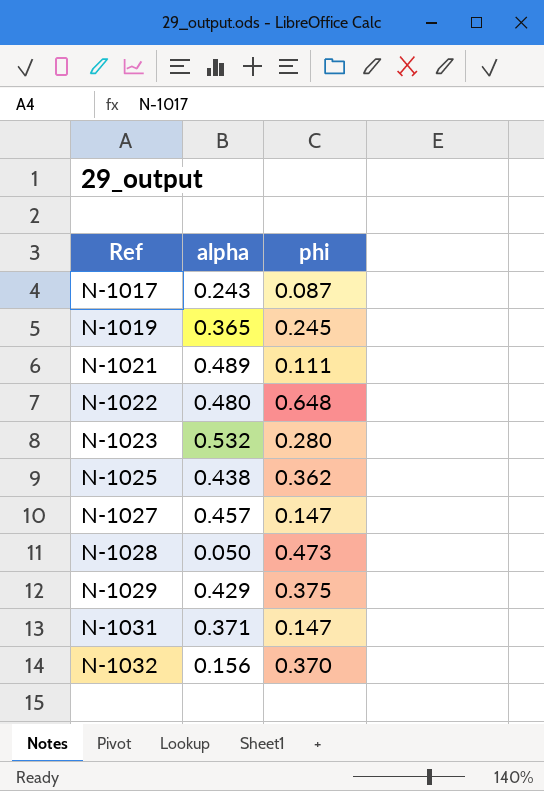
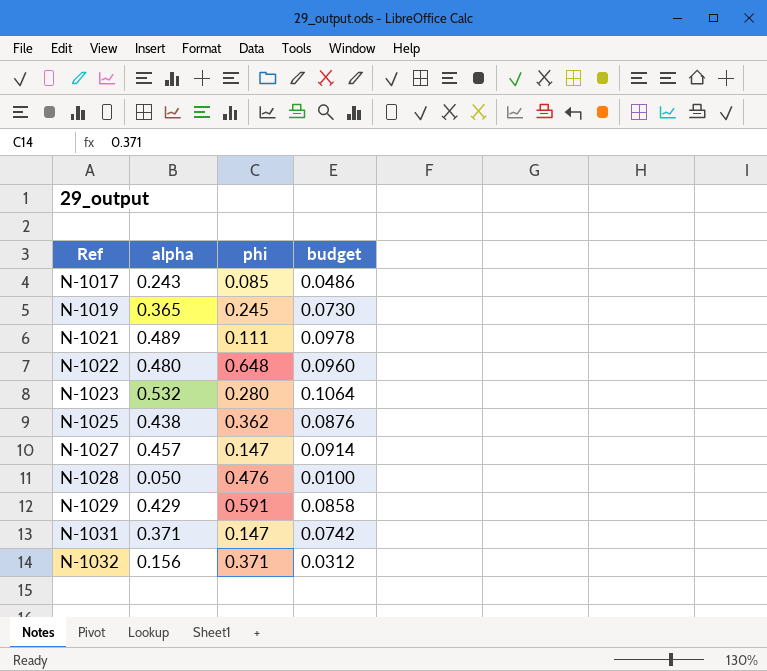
column budget | formula: none -> [alpha] * 0.2
N-1017 | phi: 0.087 -> 0.085
N-1028 | phi: 0.473 -> 0.476
N-1029 | phi: 0.375 -> 0.591
N-1032 | phi: 0.370 -> 0.371

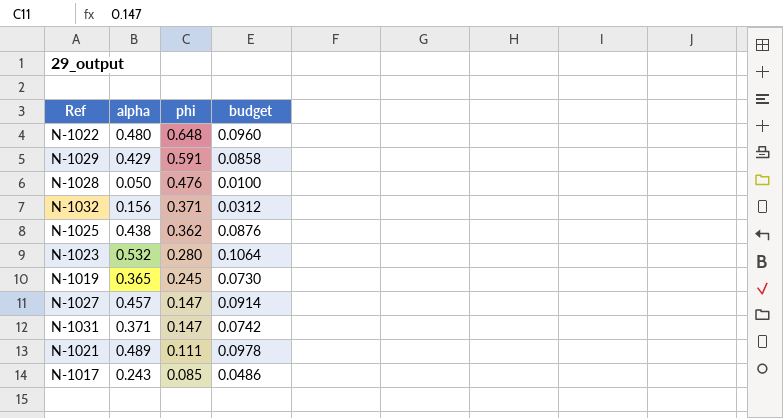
row order: Ref ascending -> phi descending

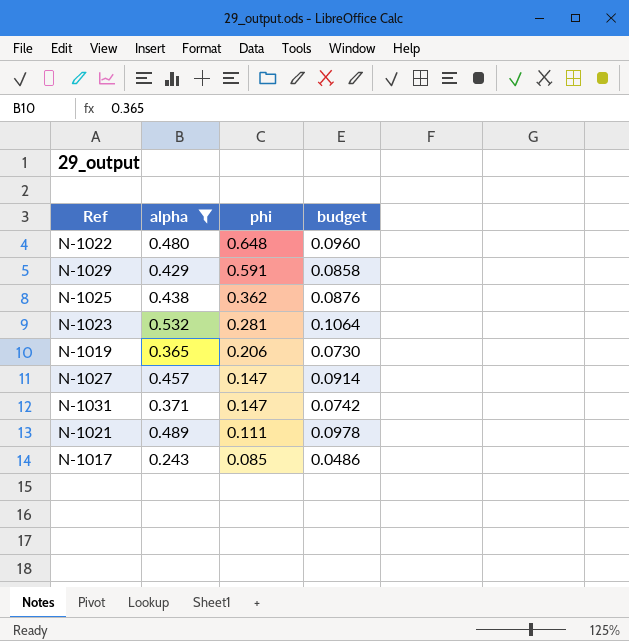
filter: none -> alpha >= 0.243
N-1023 | phi: 0.280 -> 0.281
N-1019 | phi: 0.245 -> 0.206

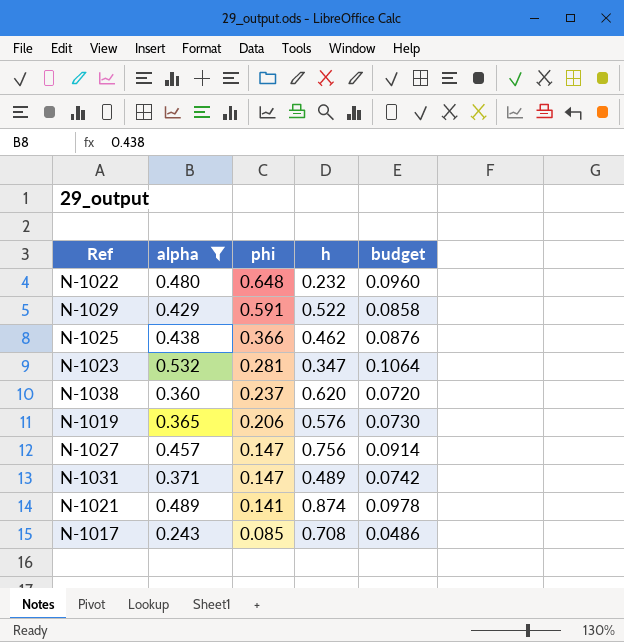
column h | position: none -> 4
N-1025 | phi: 0.362 -> 0.366
row N-1038: none -> 0.360 | 0.237 | 0.620 | 0.0720
N-1021 | phi: 0.111 -> 0.141

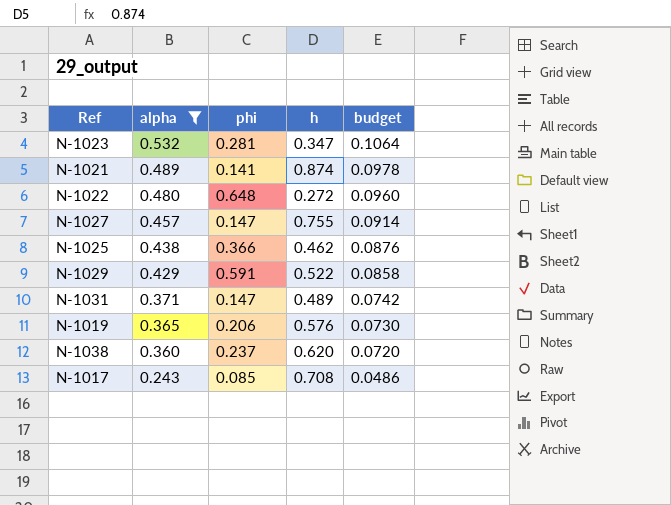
row order: phi descending -> alpha descending
N-1022 | h: 0.232 -> 0.272
N-1027 | h: 0.756 -> 0.755

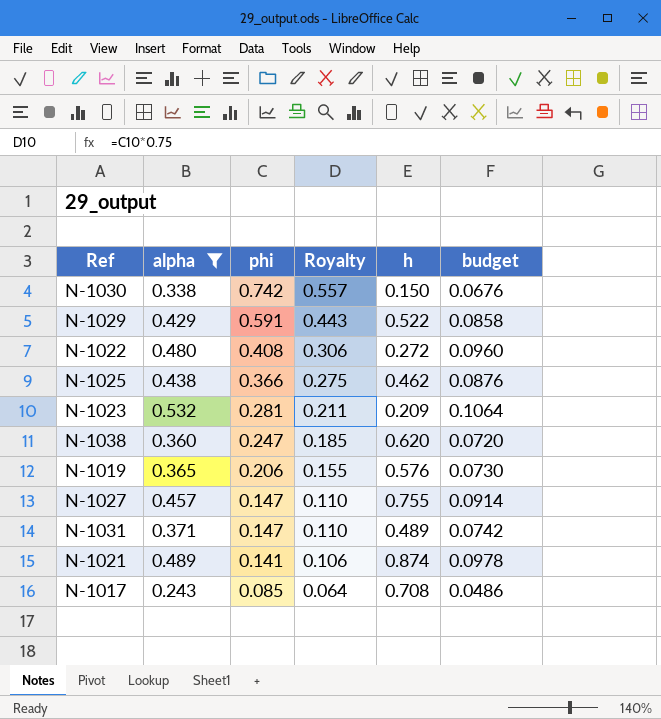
row order: alpha descending -> phi descending
column Royalty | formula: none -> [phi] * 0.75
row N-1030: none -> 0.338 | 0.742 | 0.557 | 0.150 | 0.0676
N-1022 | phi: 0.648 -> 0.408
N-1023 | h: 0.347 -> 0.209
N-1038 | phi: 0.237 -> 0.247

